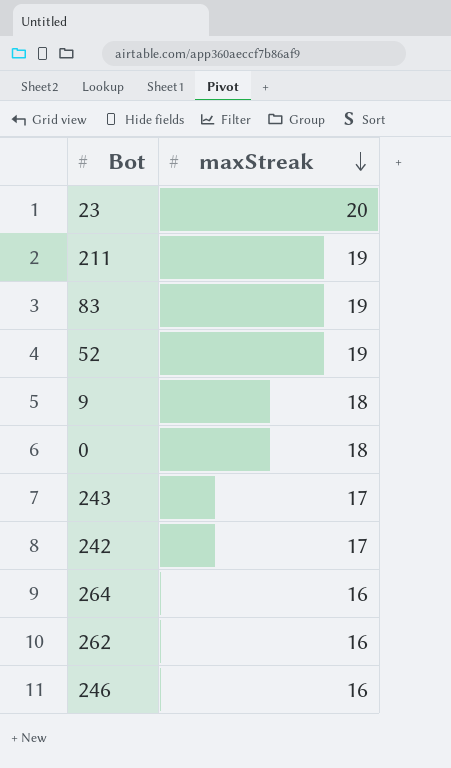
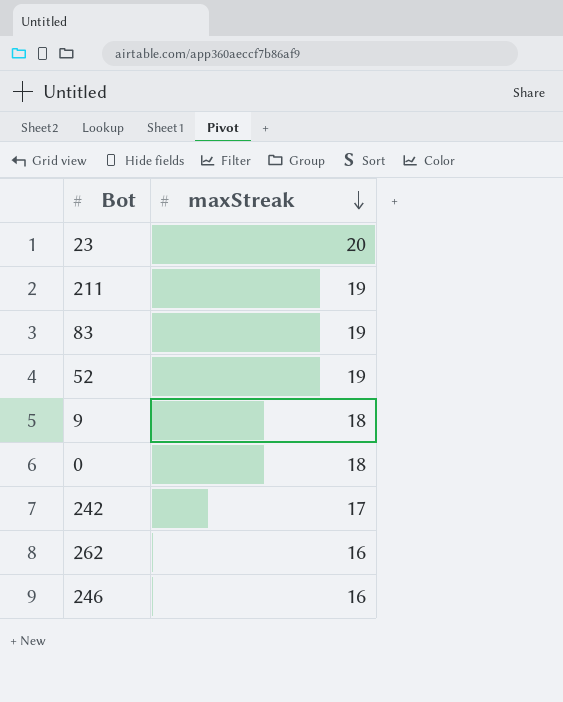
row 243: 17 -> none
row 264: 16 -> none

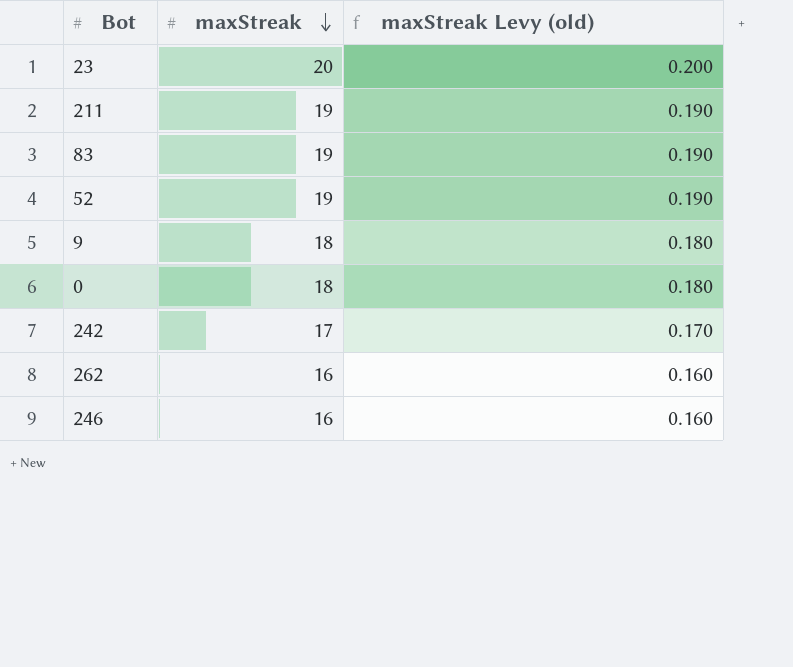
column maxStreak Levy (old) | formula: none -> [maxStreak] * 0.01

